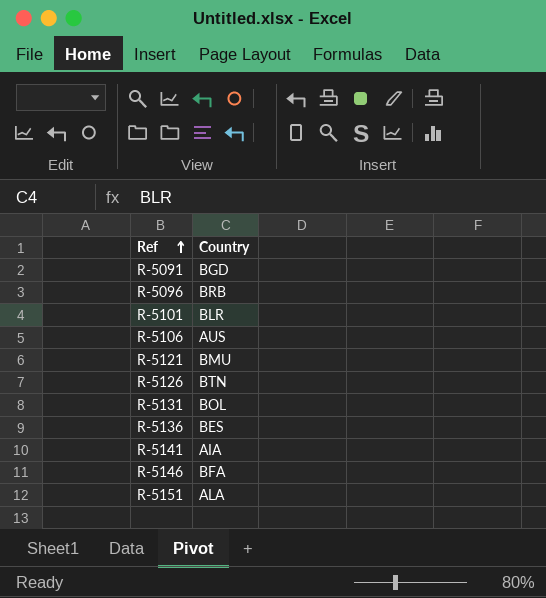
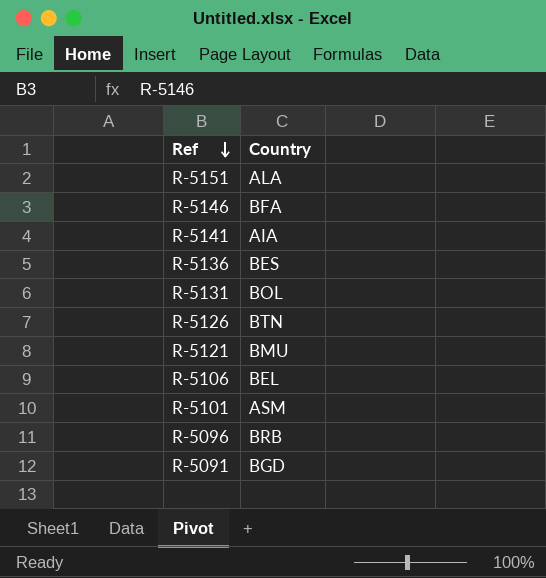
row order: Ref ascending -> Ref descending
R-5106 | Country: AUS -> BEL
R-5101 | Country: BLR -> ASM

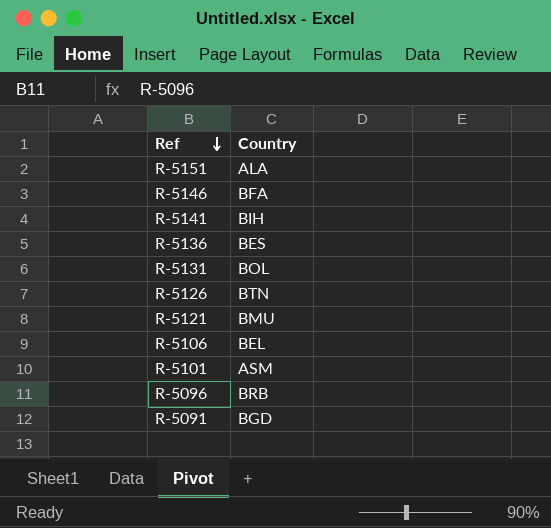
R-5141 | Country: AIA -> BIH

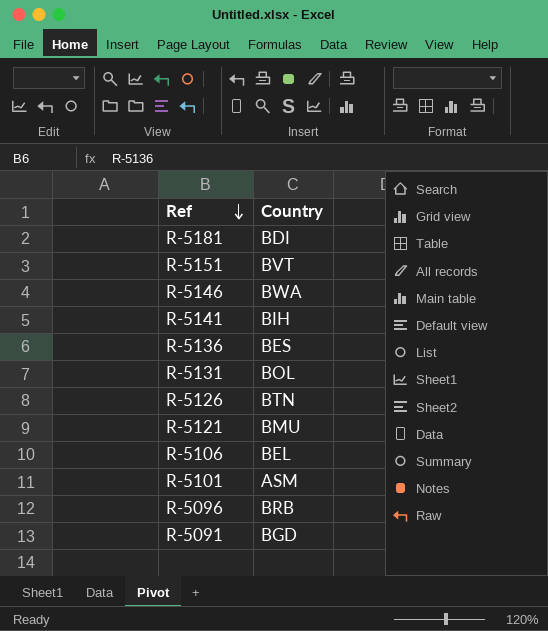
row R-5181: none -> BDI
R-5151 | Country: ALA -> BVT
R-5146 | Country: BFA -> BWA

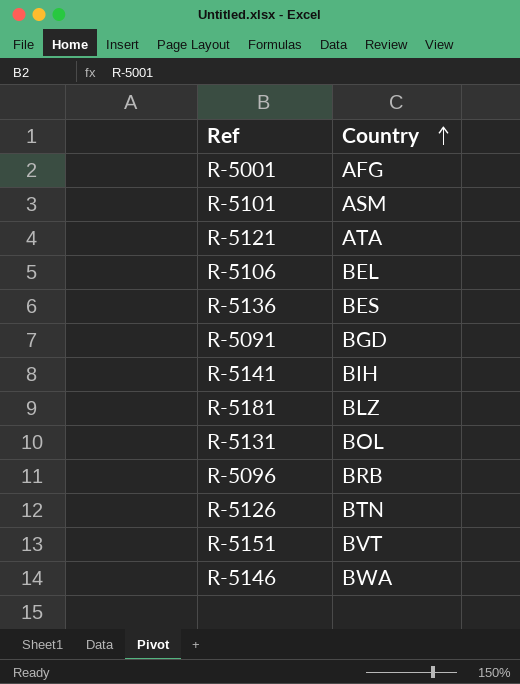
row order: Ref descending -> Country ascending
row R-5001: none -> AFG
R-5121 | Country: BMU -> ATA
R-5181 | Country: BDI -> BLZ

